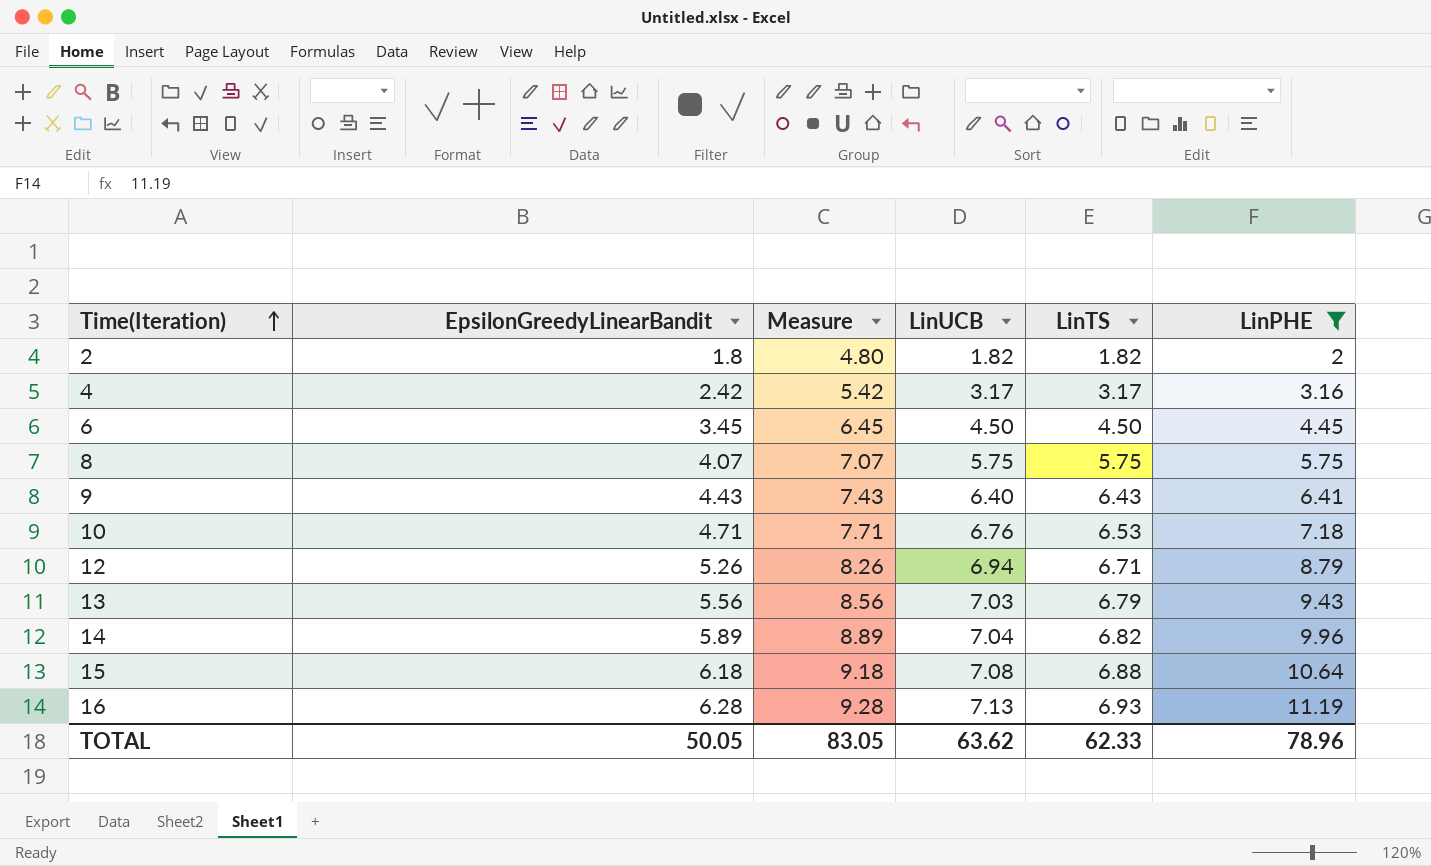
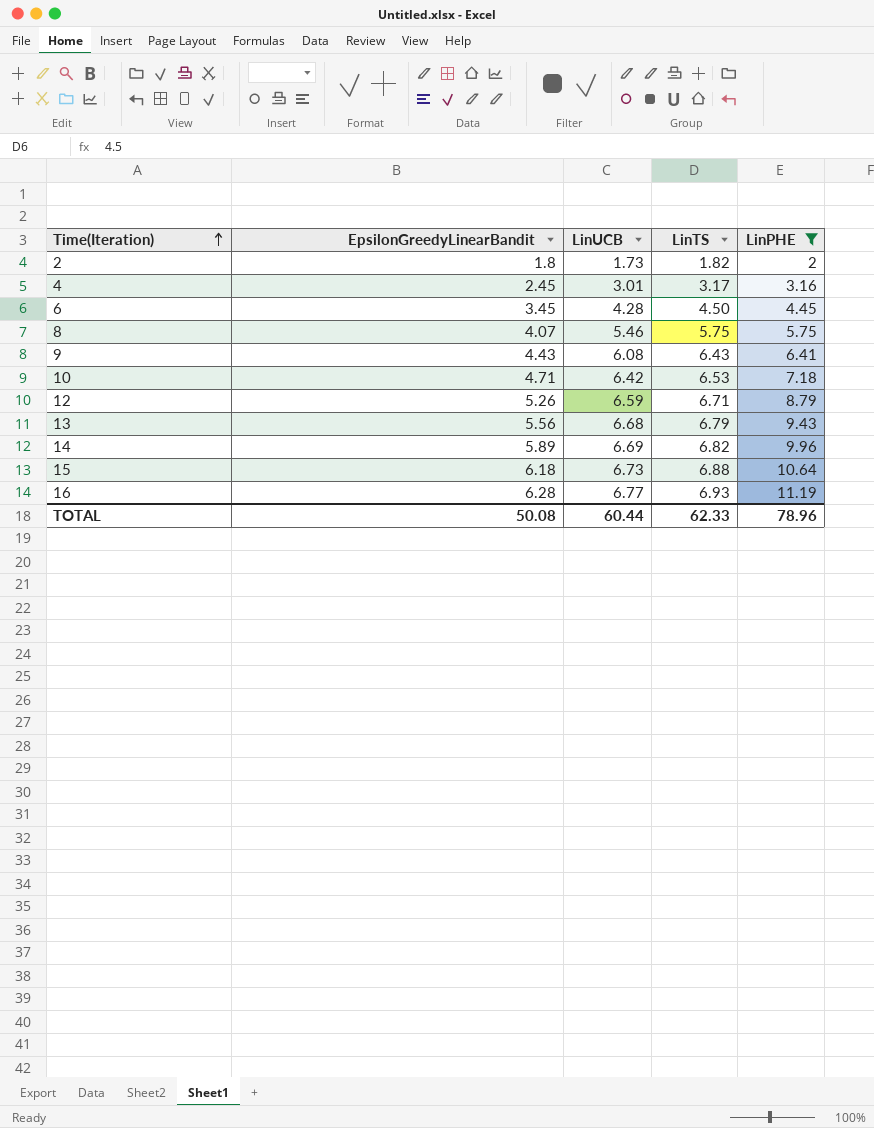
column Measure | formula: [EpsilonGreedyLinearBandit] + 3 -> none
2 | LinUCB: 1.82 -> 1.73
4 | EpsilonGreedyLinearBandit: 2.42 -> 2.45
4 | LinUCB: 3.17 -> 3.01
6 | LinUCB: 4.50 -> 4.28
8 | LinUCB: 5.75 -> 5.46
9 | LinUCB: 6.40 -> 6.08
10 | LinUCB: 6.76 -> 6.42
12 | LinUCB: 6.94 -> 6.59
13 | LinUCB: 7.03 -> 6.68
14 | LinUCB: 7.04 -> 6.69
15 | LinUCB: 7.08 -> 6.73
16 | LinUCB: 7.13 -> 6.77
TOTAL | EpsilonGreedyLinearBandit: 50.05 -> 50.08
TOTAL | LinUCB: 63.62 -> 60.44

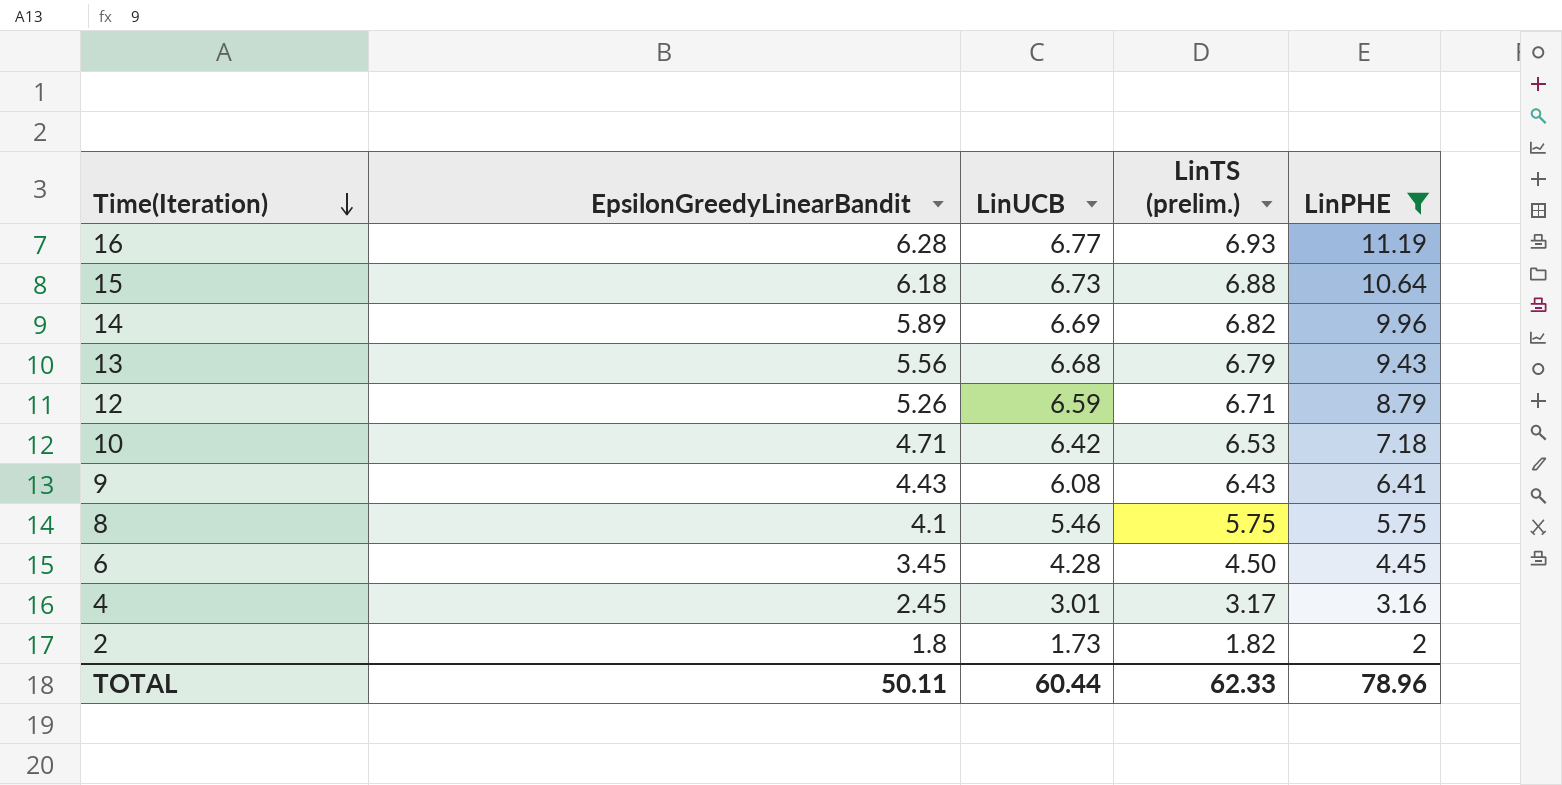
row order: Time(Iteration) ascending -> Time(Iteration) descending
column name: LinTS -> LinTS (prelim.)
8 | EpsilonGreedyLinearBandit: 4.07 -> 4.1
TOTAL | EpsilonGreedyLinearBandit: 50.08 -> 50.11

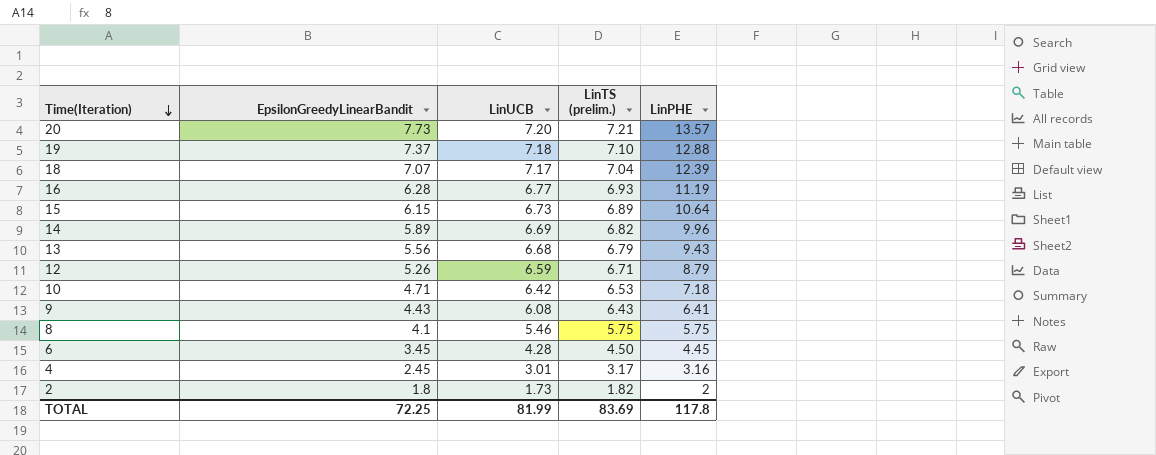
filter: LinPHE <= 11.19 -> none
15 | EpsilonGreedyLinearBandit: 6.18 -> 6.15
15 | LinTS (prelim.): 6.88 -> 6.89
TOTAL | EpsilonGreedyLinearBandit: 50.11 -> 72.25
TOTAL | LinUCB: 60.44 -> 81.99
TOTAL | LinTS (prelim.): 62.33 -> 83.69
TOTAL | LinPHE: 78.96 -> 117.8

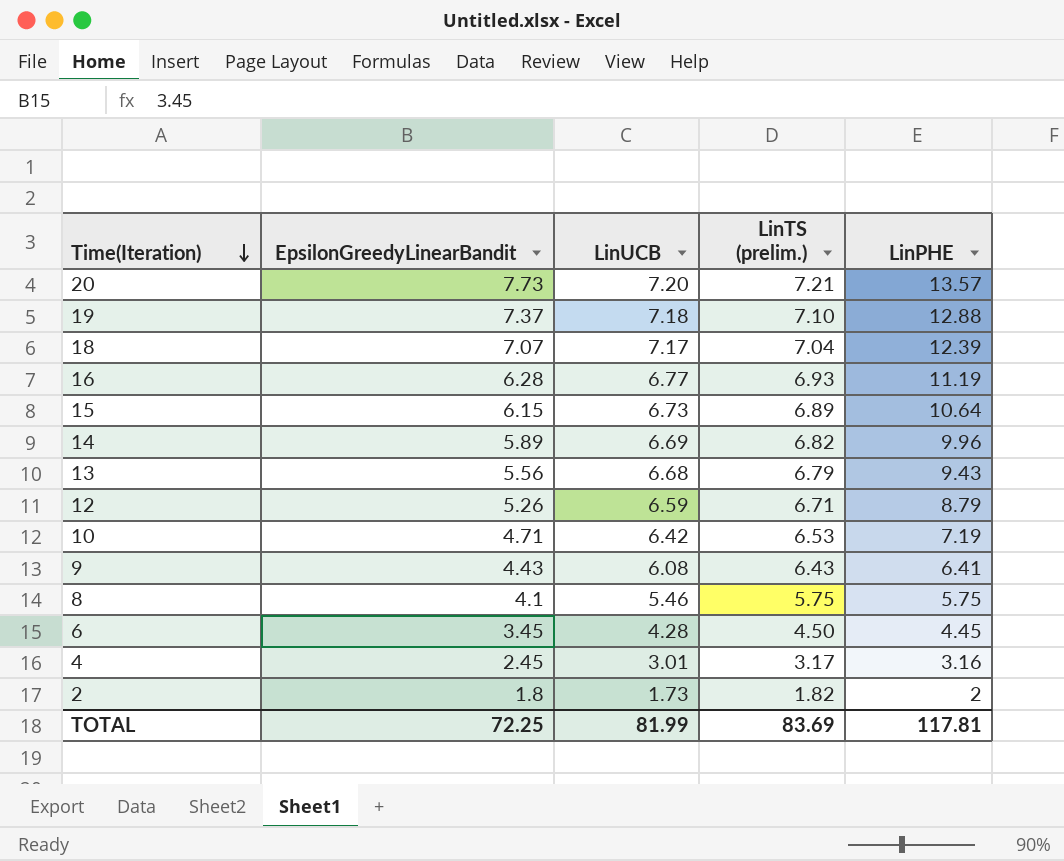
10 | LinPHE: 7.18 -> 7.19
TOTAL | LinPHE: 117.8 -> 117.81

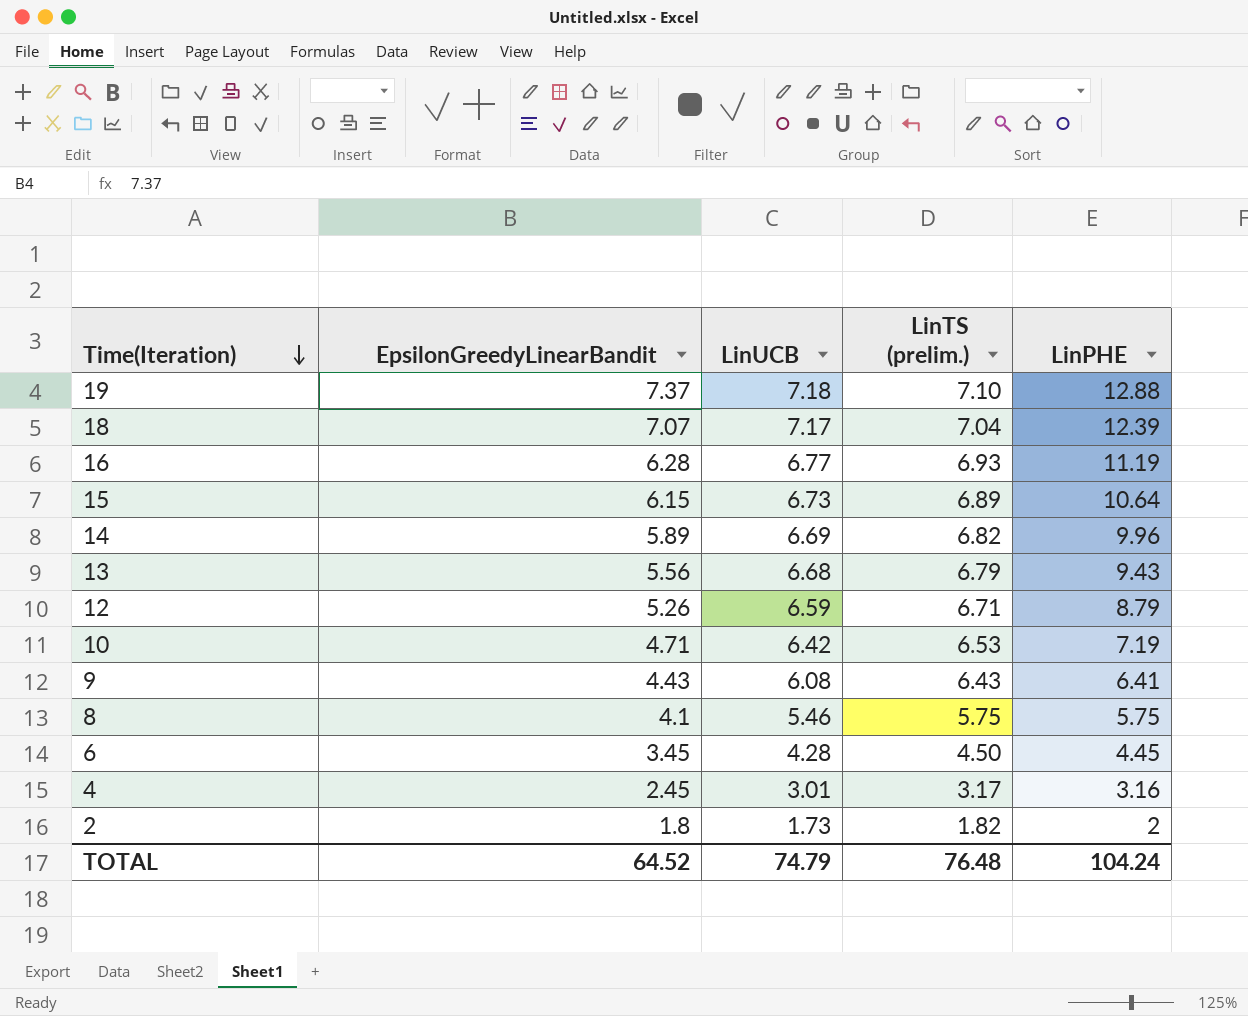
row 20: 7.73 | 7.20 | 7.21 | 13.57 -> none
TOTAL | EpsilonGreedyLinearBandit: 72.25 -> 64.52
TOTAL | LinUCB: 81.99 -> 74.79
TOTAL | LinTS (prelim.): 83.69 -> 76.48
TOTAL | LinPHE: 117.81 -> 104.24

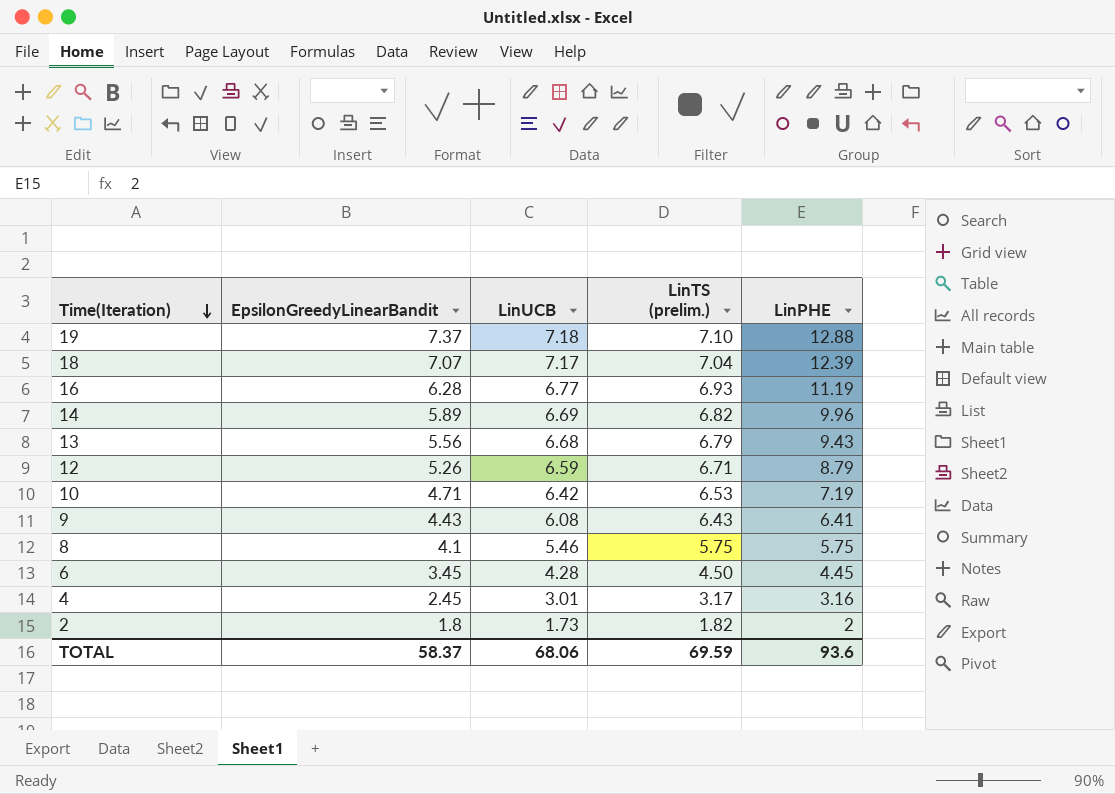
row 15: 6.15 | 6.73 | 6.89 | 10.64 -> none
TOTAL | EpsilonGreedyLinearBandit: 64.52 -> 58.37
TOTAL | LinUCB: 74.79 -> 68.06
TOTAL | LinTS (prelim.): 76.48 -> 69.59
TOTAL | LinPHE: 104.24 -> 93.6

